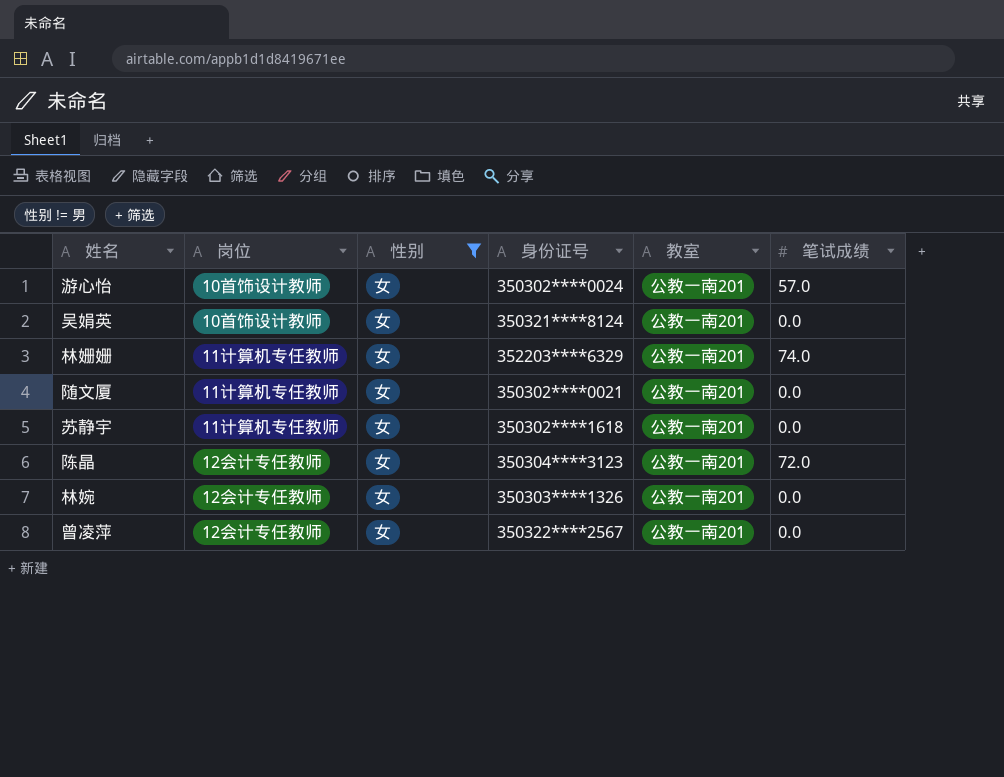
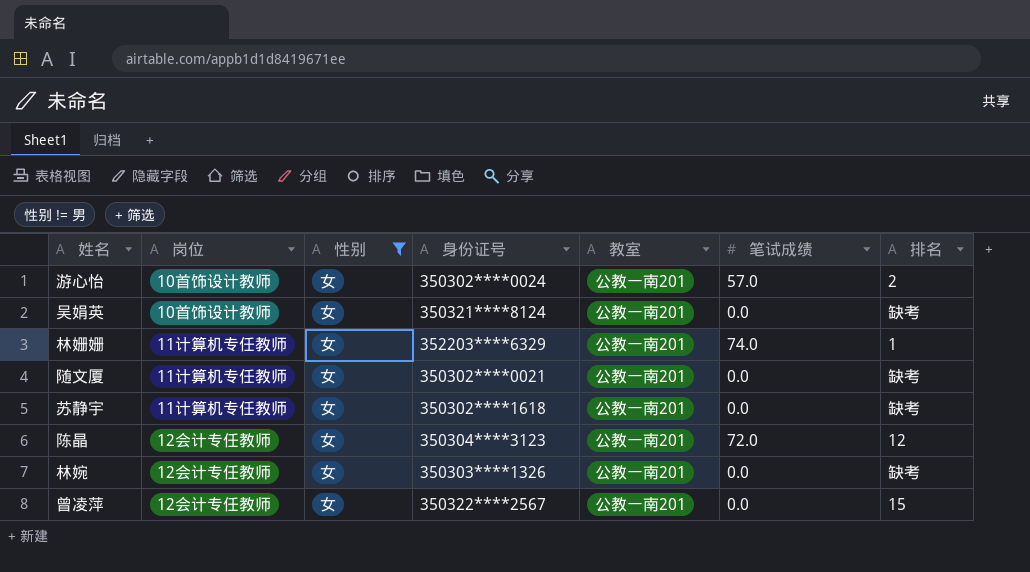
column 排名 | position: none -> 7

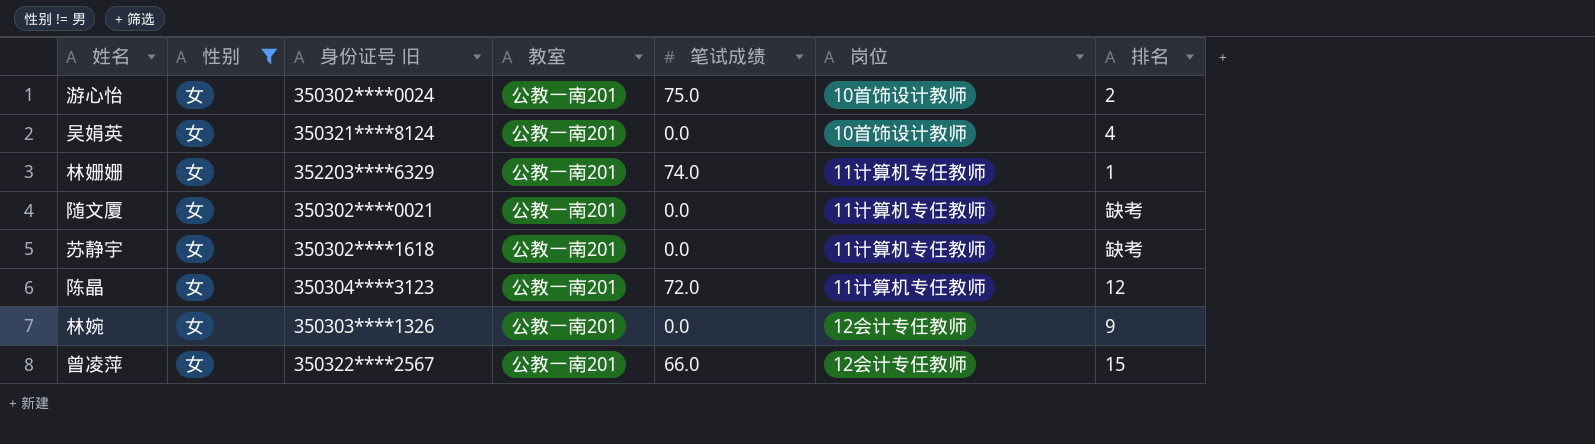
column name: 身份证号 -> 身份证号 旧
column 岗位 | position: 2 -> 6
游心怡 | 笔试成绩: 57.0 -> 75.0
吴娟英 | 排名: 缺考 -> 4
陈晶 | 岗位: 12会计专任教师 -> 11计算机专任教师
林婉 | 排名: 缺考 -> 9
曾凌萍 | 笔试成绩: 0.0 -> 66.0

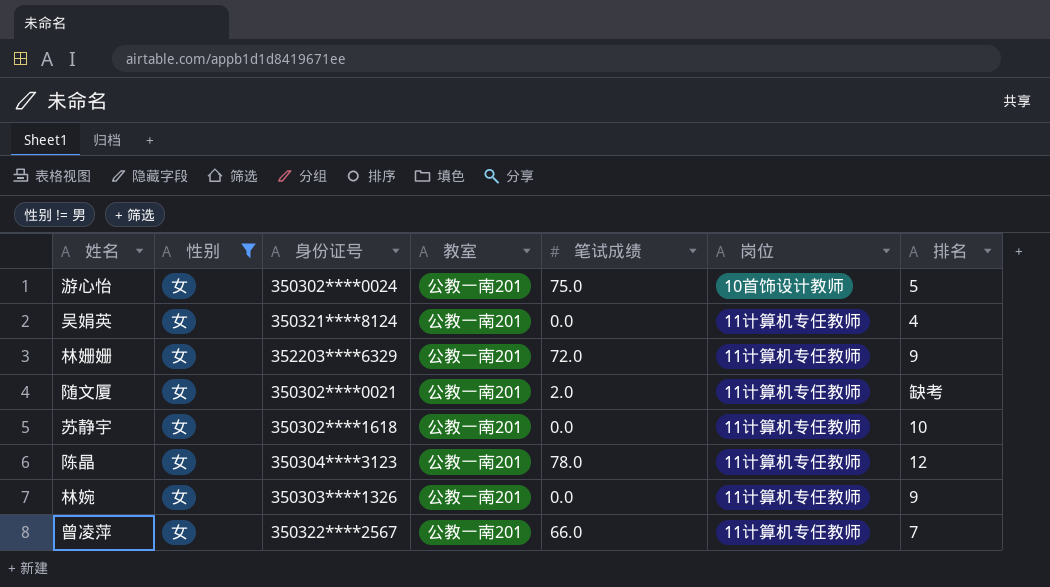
column name: 身份证号 旧 -> 身份证号
游心怡 | 排名: 2 -> 5
吴娟英 | 岗位: 10首饰设计教师 -> 11计算机专任教师
林姗姗 | 笔试成绩: 74.0 -> 72.0
林姗姗 | 排名: 1 -> 9
随文厦 | 笔试成绩: 0.0 -> 2.0
苏静宇 | 排名: 缺考 -> 10
陈晶 | 笔试成绩: 72.0 -> 78.0
林婉 | 岗位: 12会计专任教师 -> 11计算机专任教师
曾凌萍 | 岗位: 12会计专任教师 -> 11计算机专任教师
曾凌萍 | 排名: 15 -> 7

